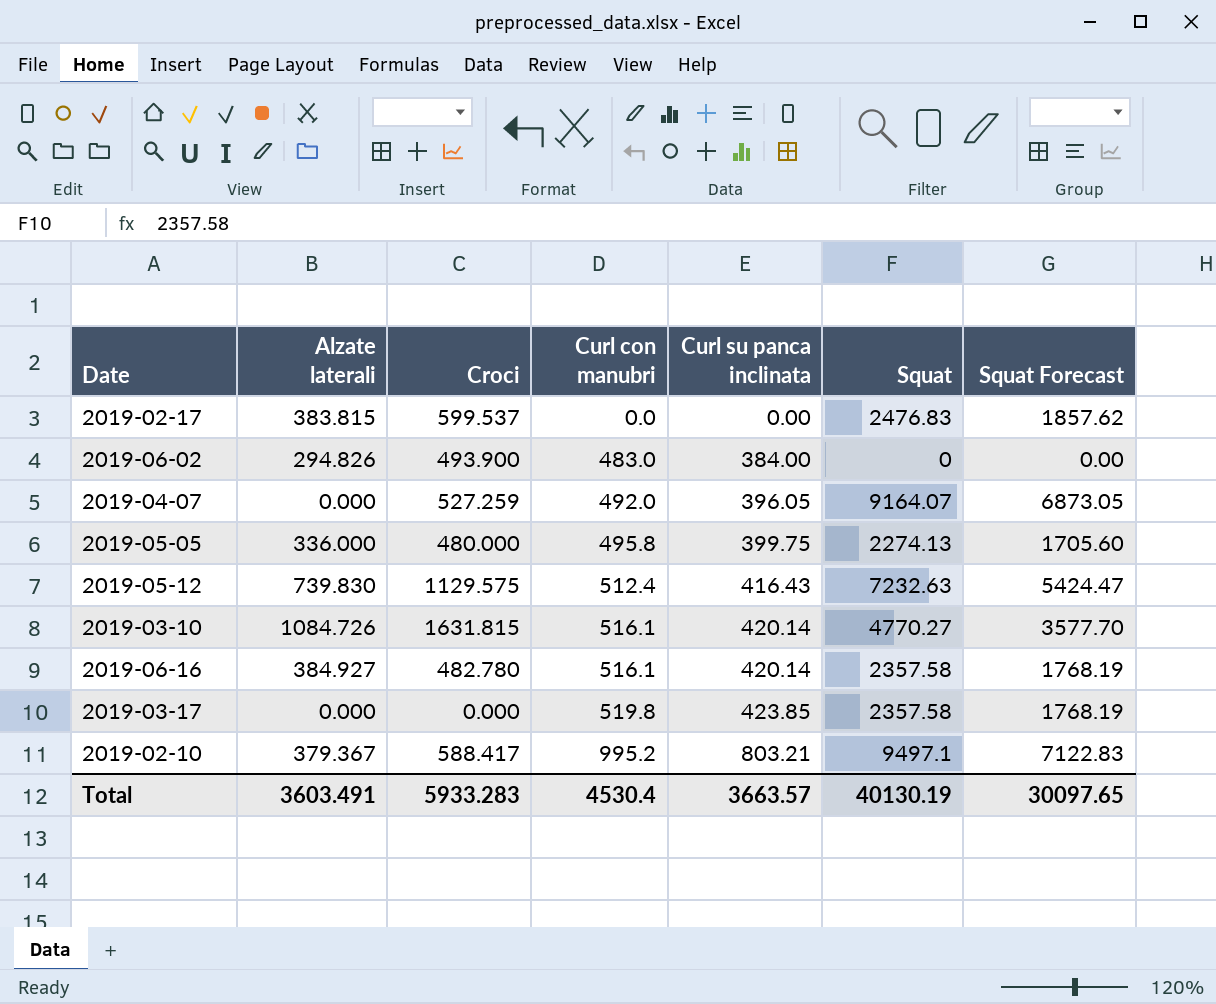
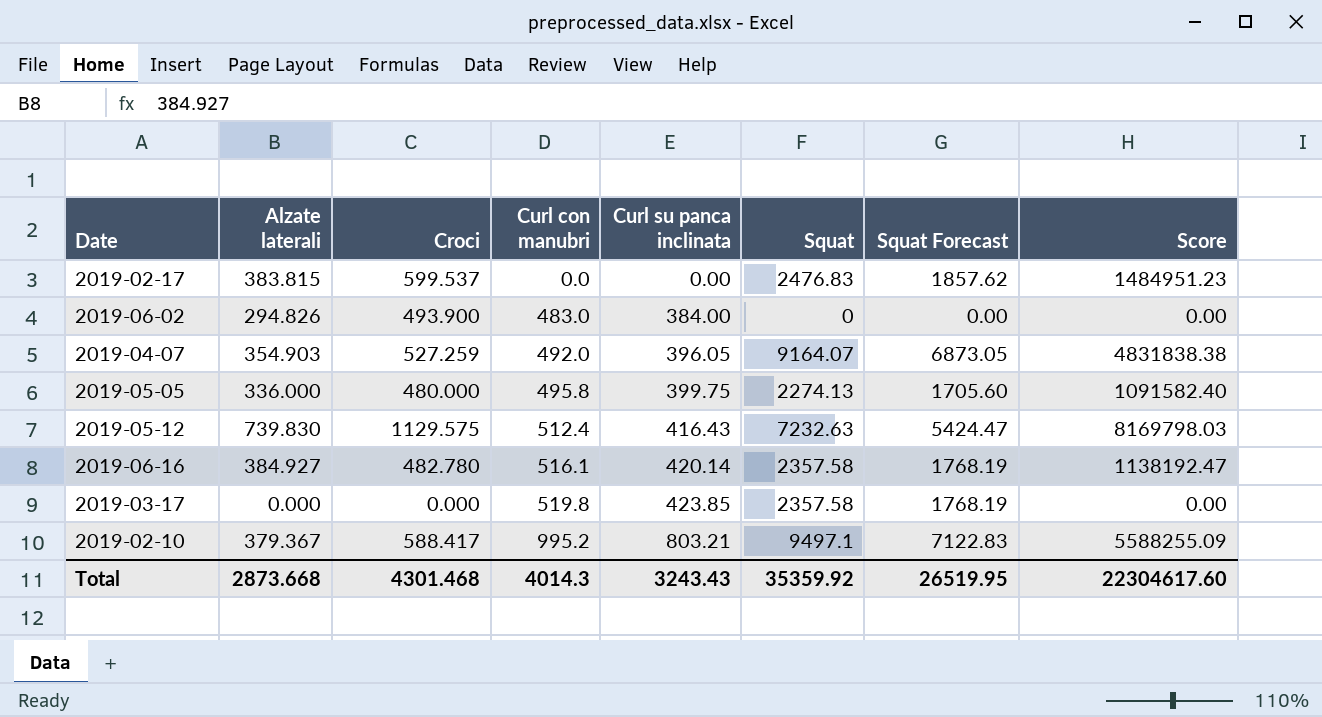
column Score | formula: none -> [Croci] * [Squat]
row 2019-03-10: 1084.726 | 1631.815 | 516.1 | 420.14 | 4770.27 | 3577.70 -> none
2019-04-07 | Alzate laterali: 0.000 -> 354.903
Total | Alzate laterali: 3603.491 -> 2873.668
Total | Croci: 5933.283 -> 4301.468
Total | Curl con manubri: 4530.4 -> 4014.3
Total | Curl su panca inclinata: 3663.57 -> 3243.43
Total | Squat: 40130.19 -> 35359.92
Total | Squat Forecast: 30097.65 -> 26519.95

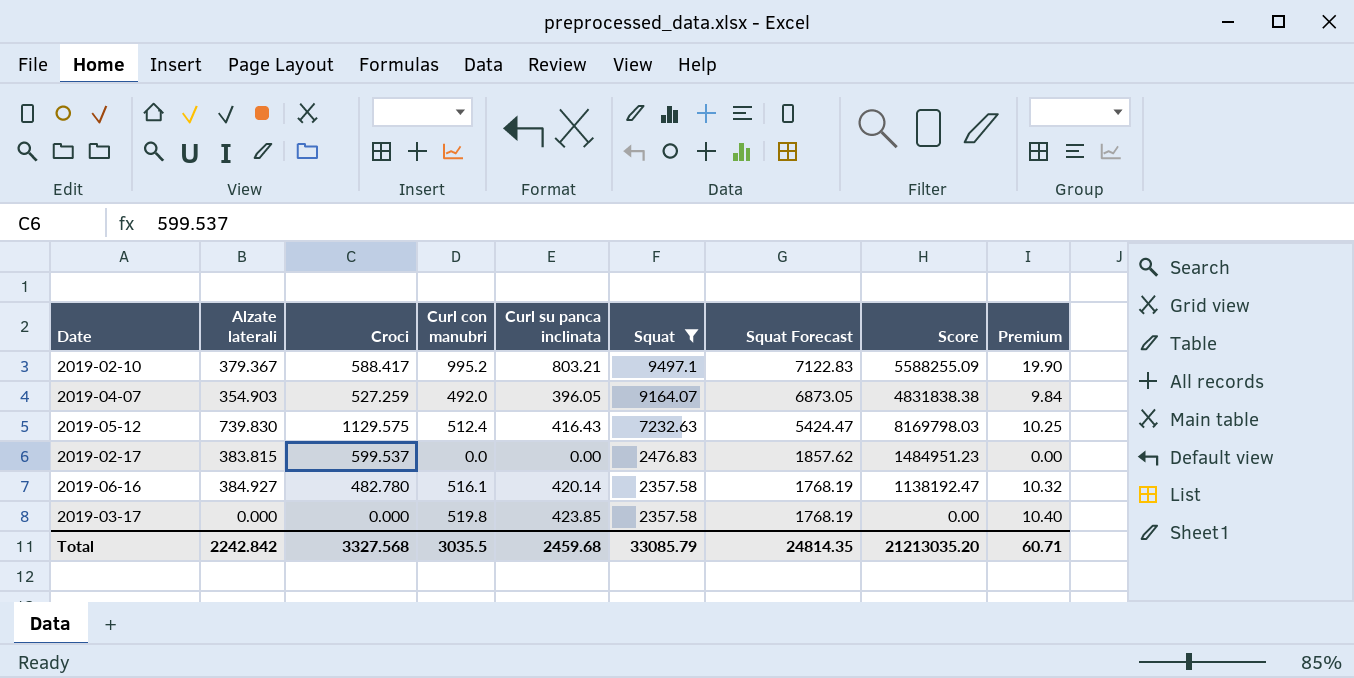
filter: none -> Squat >= 2357.58
row order: Curl con manubri ascending -> Squat descending
column Premium | formula: none -> [Curl con manubri] * 0.02
Total | Alzate laterali: 2873.668 -> 2242.842
Total | Croci: 4301.468 -> 3327.568
Total | Curl con manubri: 4014.3 -> 3035.5
Total | Curl su panca inclinata: 3243.43 -> 2459.68
Total | Squat: 35359.92 -> 33085.79
Total | Squat Forecast: 26519.95 -> 24814.35
Total | Score: 22304617.60 -> 21213035.20

